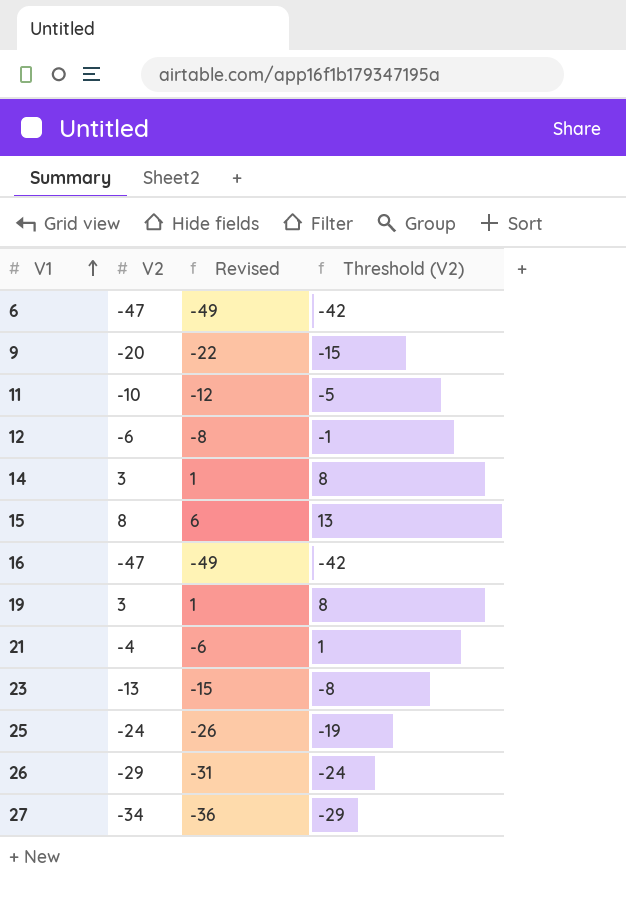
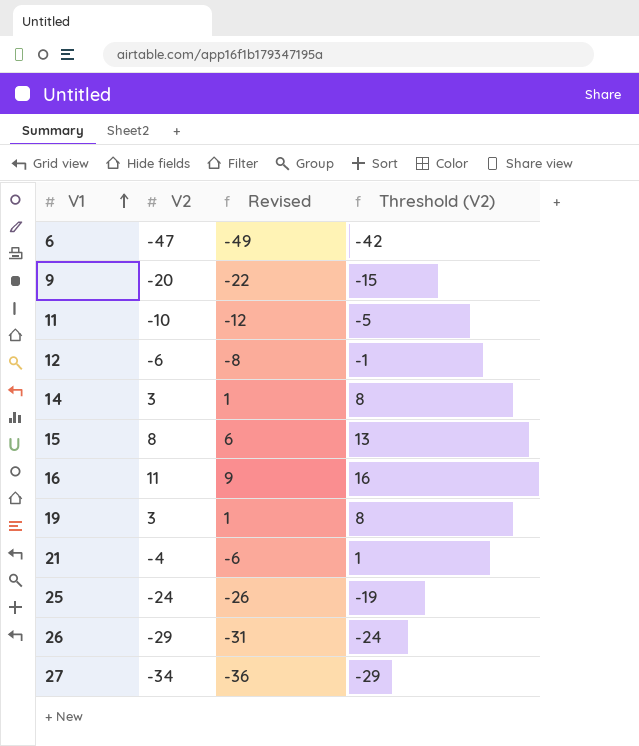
row 23: -13 | -15 | -8 -> none
16 | V2: -47 -> 11
16 | Revised: -49 -> 9
16 | Threshold (V2): -42 -> 16

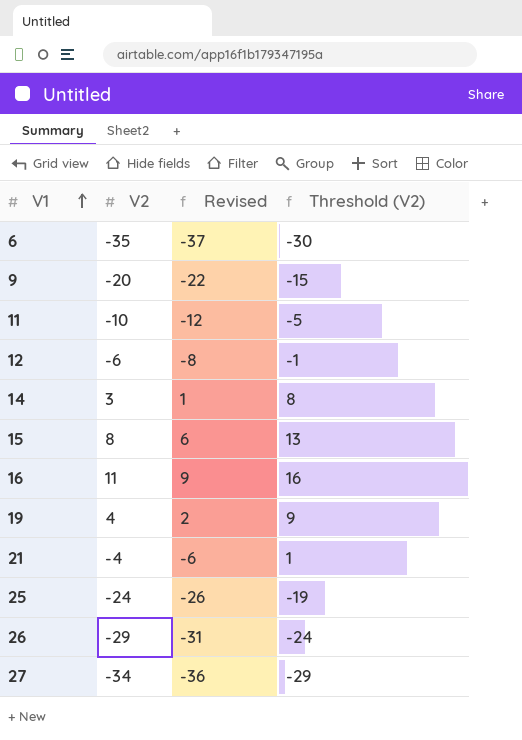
6 | V2: -47 -> -35
6 | Revised: -49 -> -37
6 | Threshold (V2): -42 -> -30
19 | V2: 3 -> 4
19 | Revised: 1 -> 2
19 | Threshold (V2): 8 -> 9

